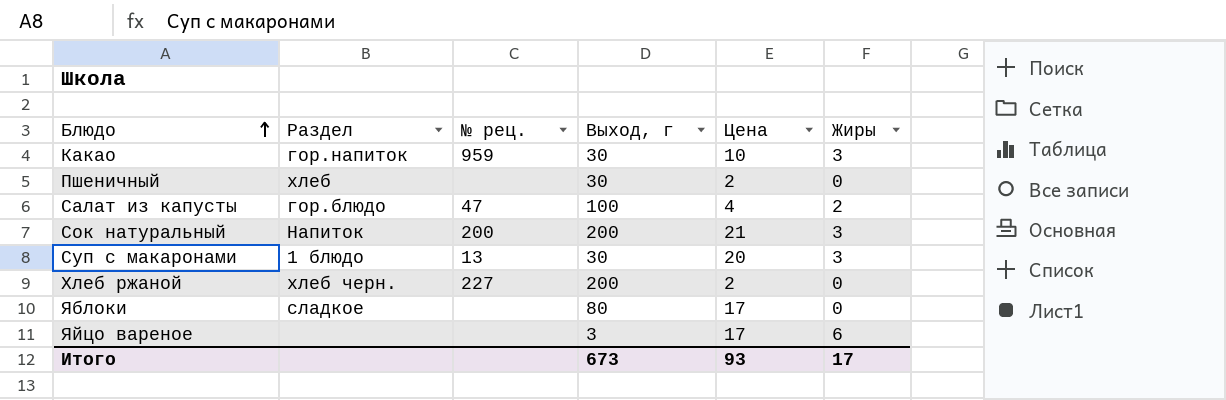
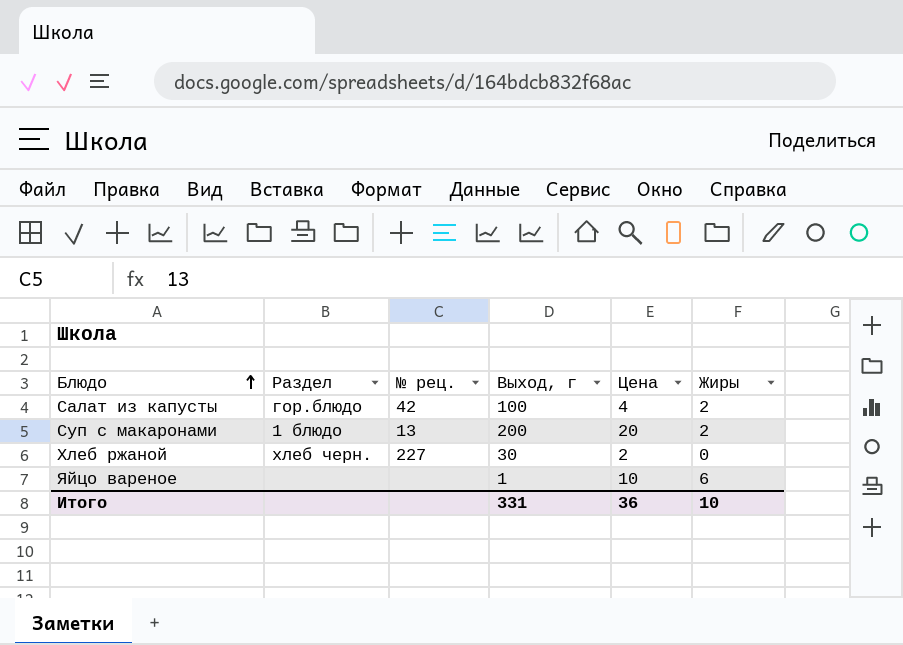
row Какао: гор.напиток | 959 | 30 | 10 | 3 -> none
row Пшеничный: хлеб | none | 30 | 2 | 0 -> none
row Сок натуральный: Напиток | 200 | 200 | 21 | 3 -> none
row Яблоки: сладкое | none | 80 | 17 | 0 -> none
Салат из капусты | № рец.: 47 -> 42
Суп с макаронами | Выход, г: 30 -> 200
Суп с макаронами | Жиры: 3 -> 2
Хлеб ржаной | Выход, г: 200 -> 30
Яйцо вареное | Выход, г: 3 -> 1
Яйцо вареное | Цена: 17 -> 10
Итого | Выход, г: 673 -> 331
Итого | Цена: 93 -> 36
Итого | Жиры: 17 -> 10

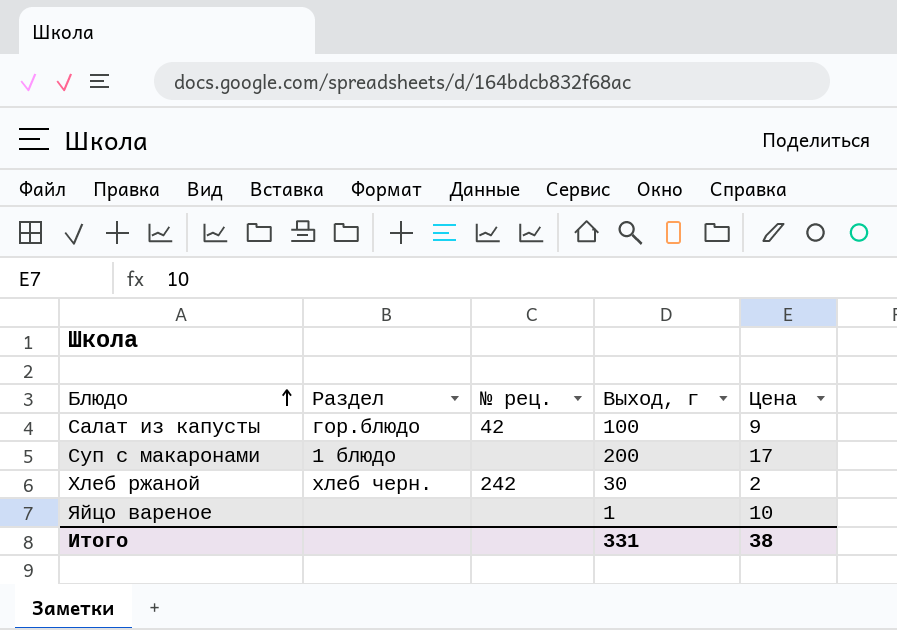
column Жиры | position: 6 -> none
Салат из капусты | Цена: 4 -> 9
Суп с макаронами | № рец.: 13 -> none
Суп с макаронами | Цена: 20 -> 17
Хлеб ржаной | № рец.: 227 -> 242
Итого | Цена: 36 -> 38

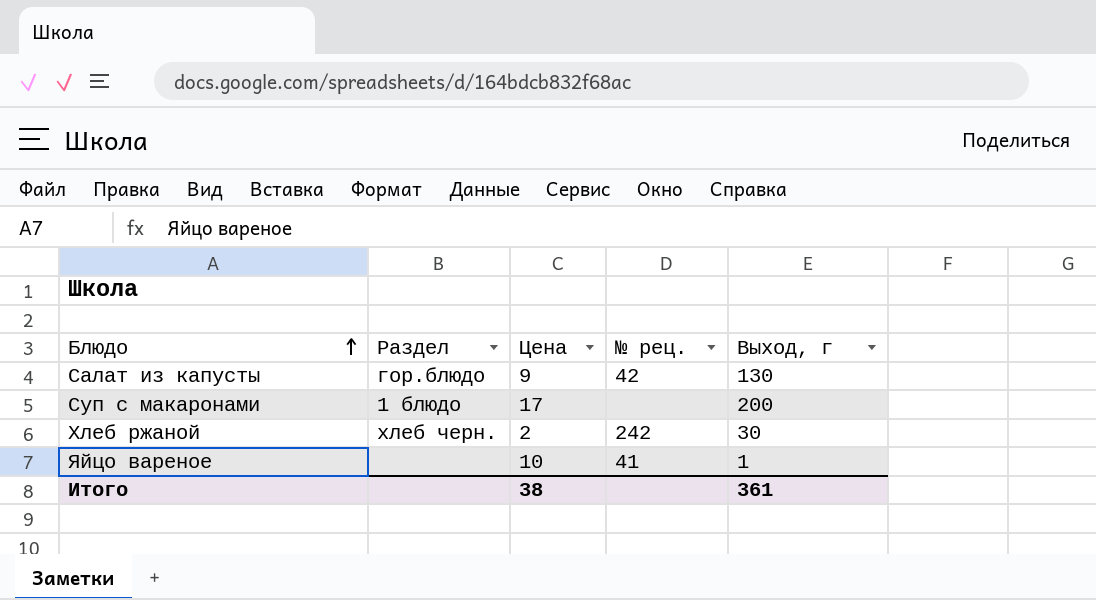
column Цена | position: 5 -> 3
Салат из капусты | Выход, г: 100 -> 130
Яйцо вареное | № рец.: none -> 41
Итого | Выход, г: 331 -> 361

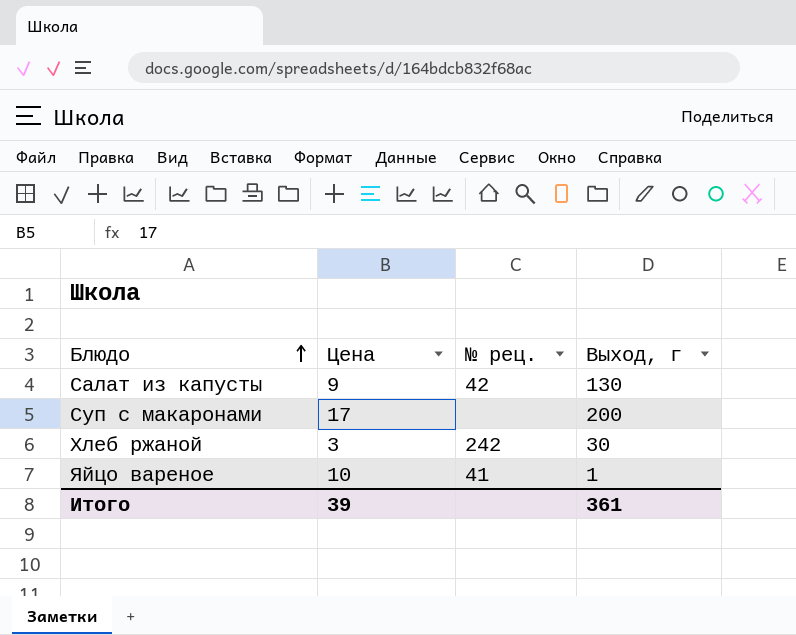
column Раздел | position: 2 -> none
Хлеб ржаной | Цена: 2 -> 3
Итого | Цена: 38 -> 39

